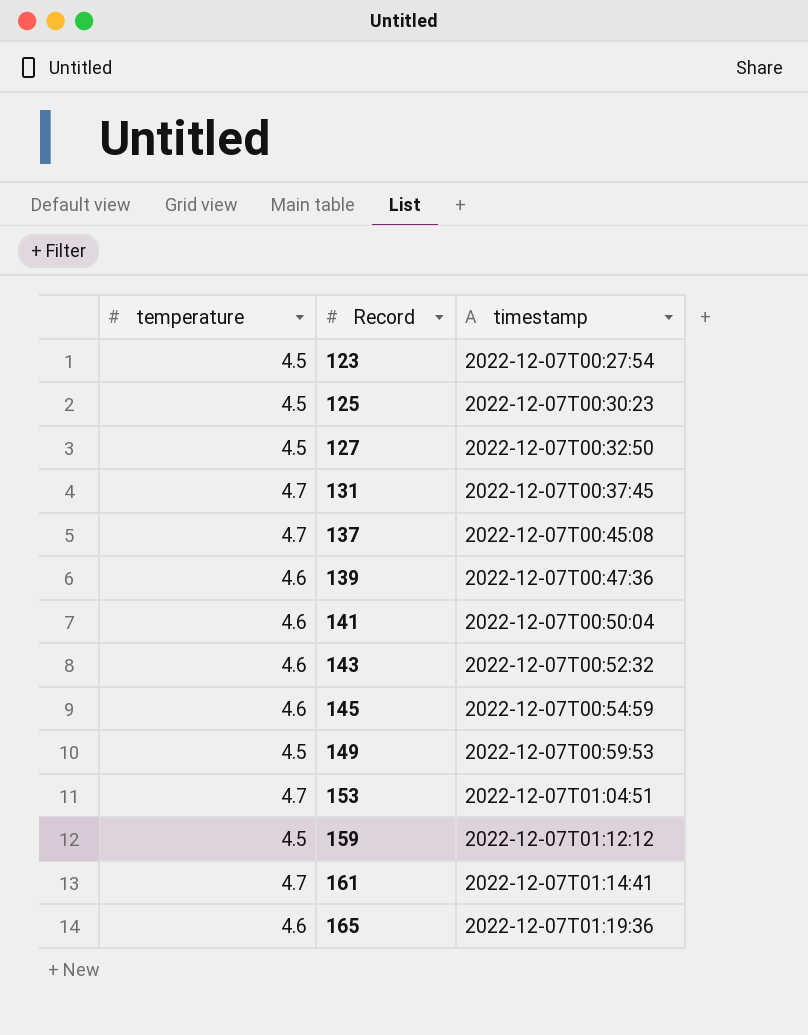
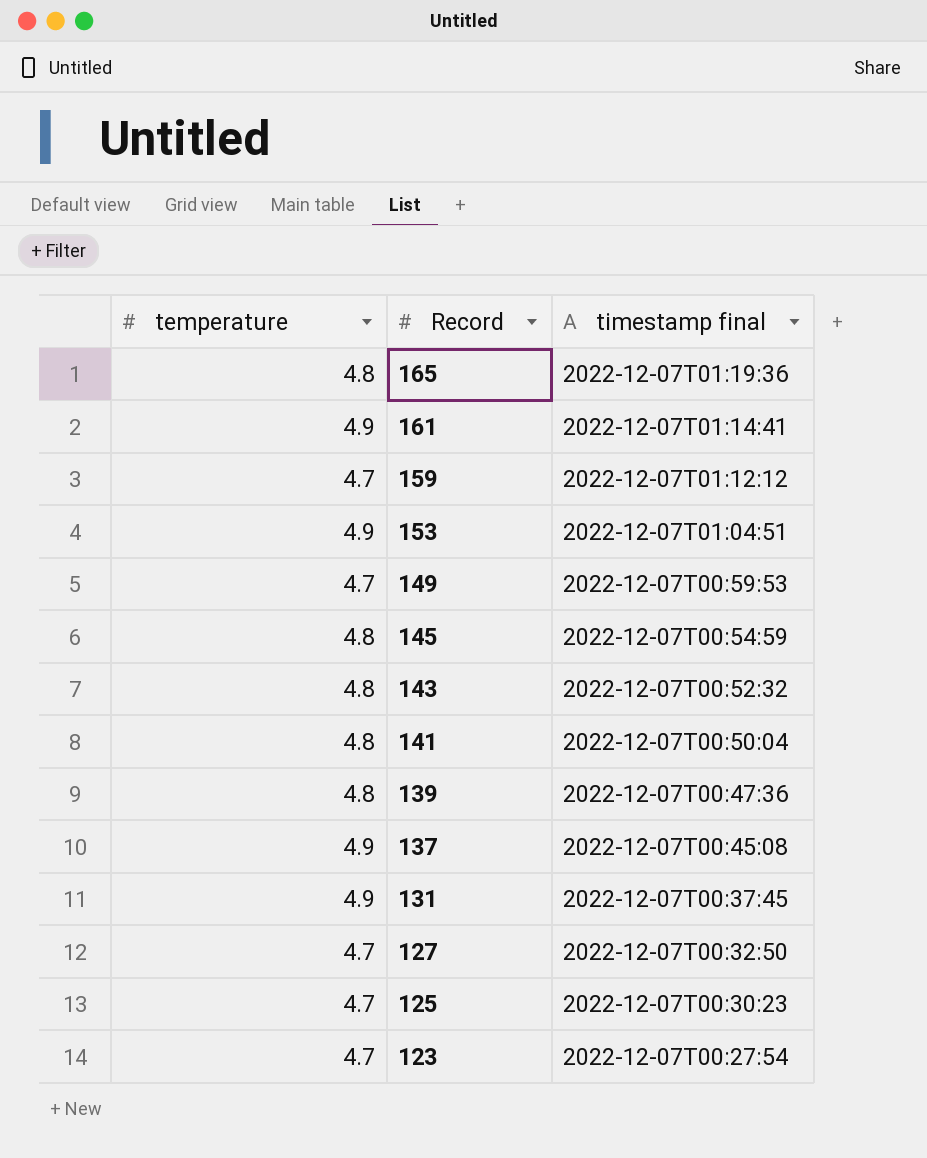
row order: Record ascending -> Record descending
column name: timestamp -> timestamp final
165 | temperature: 4.6 -> 4.8
161 | temperature: 4.7 -> 4.9
159 | temperature: 4.5 -> 4.7
153 | temperature: 4.7 -> 4.9
149 | temperature: 4.5 -> 4.7
145 | temperature: 4.6 -> 4.8
143 | temperature: 4.6 -> 4.8
141 | temperature: 4.6 -> 4.8
139 | temperature: 4.6 -> 4.8
137 | temperature: 4.7 -> 4.9
131 | temperature: 4.7 -> 4.9
127 | temperature: 4.5 -> 4.7
125 | temperature: 4.5 -> 4.7
123 | temperature: 4.5 -> 4.7

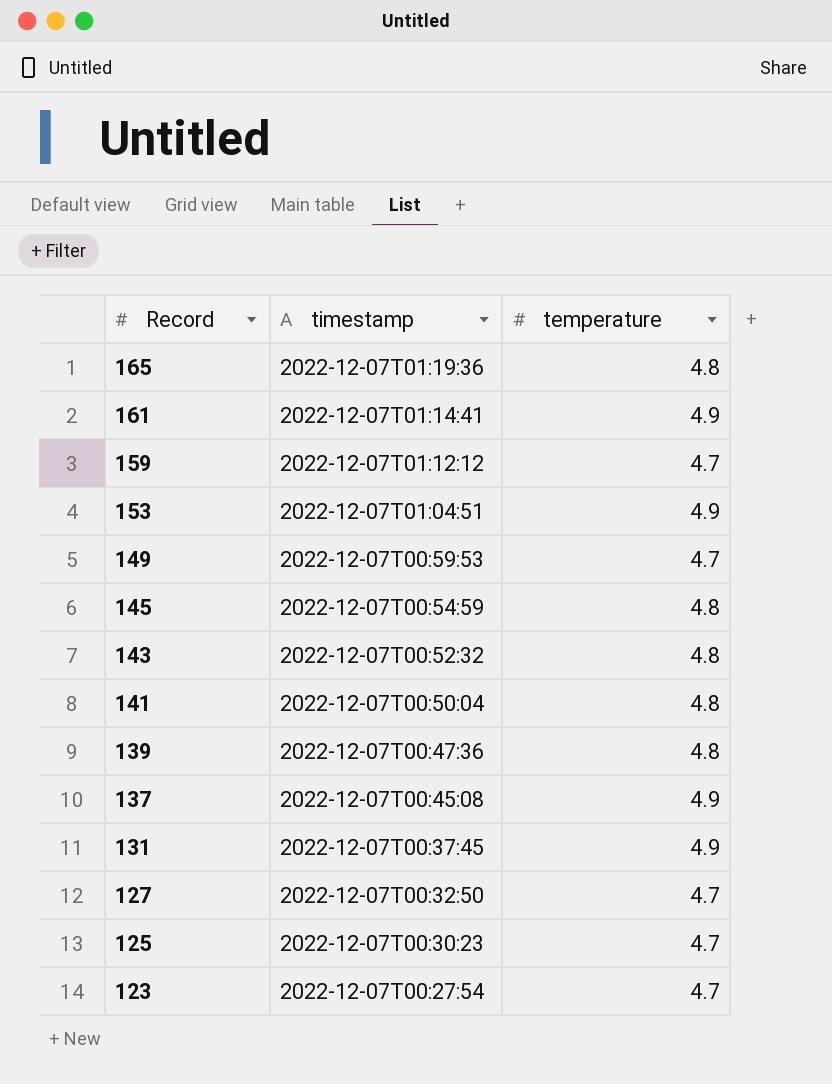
column name: timestamp final -> timestamp
column temperature | position: 1 -> 3

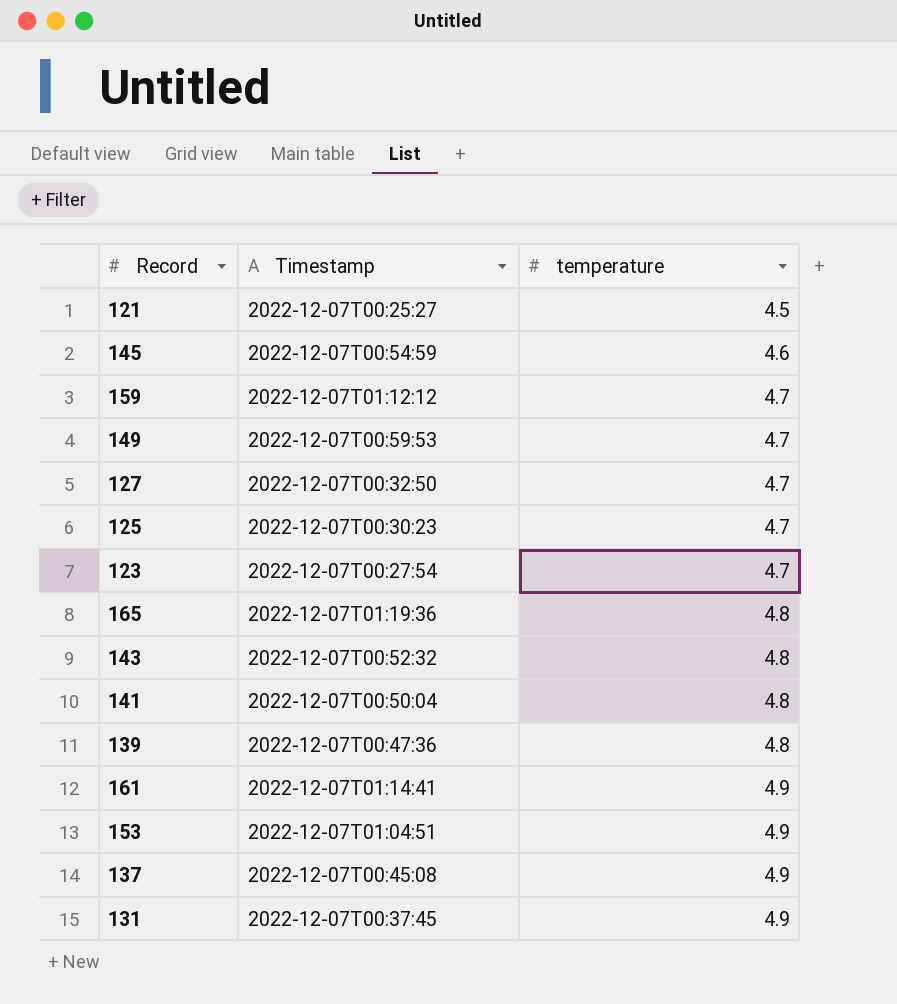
row order: Record descending -> temperature ascending
column name: timestamp -> Timestamp
row 121: none -> 2022-12-07T00:25:27 | 4.5
145 | temperature: 4.8 -> 4.6

